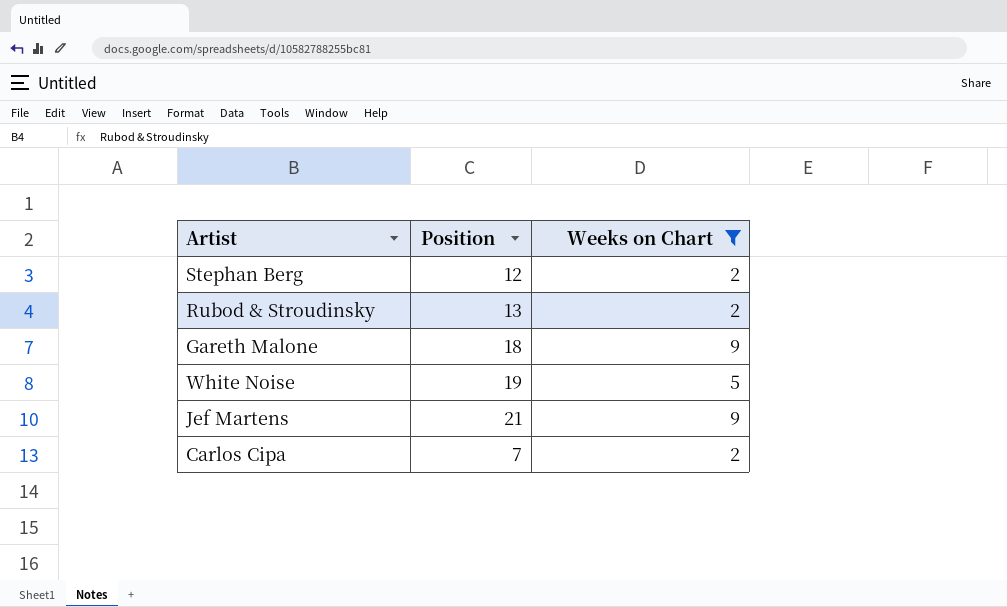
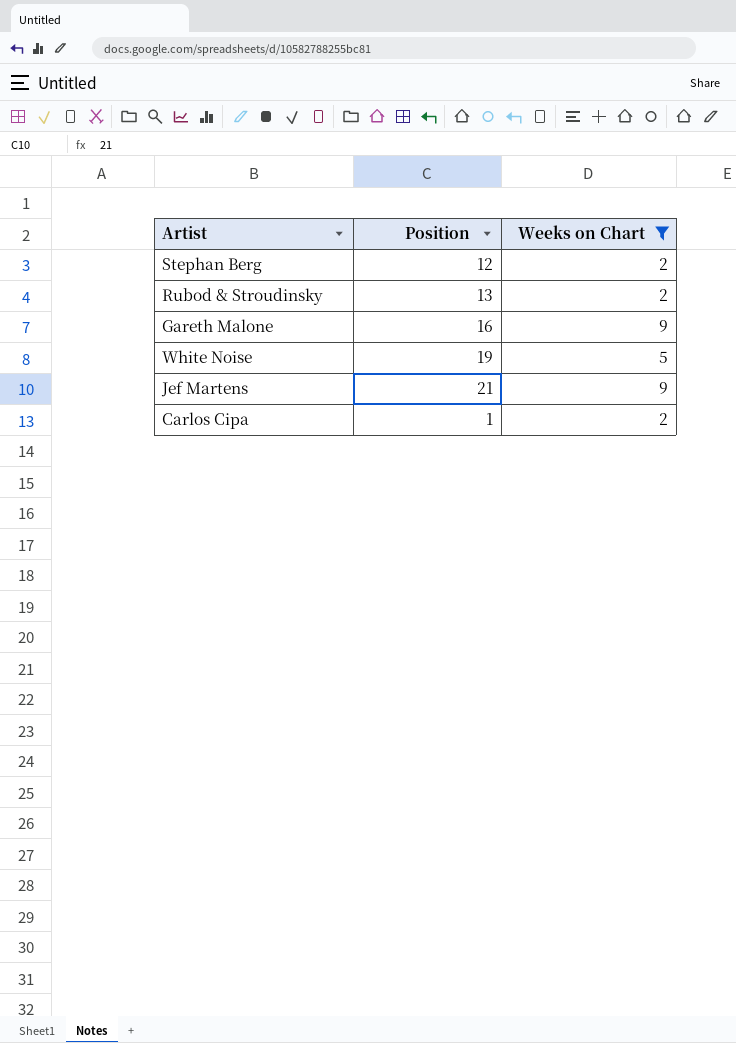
Gareth Malone | Position: 18 -> 16
Carlos Cipa | Position: 7 -> 1

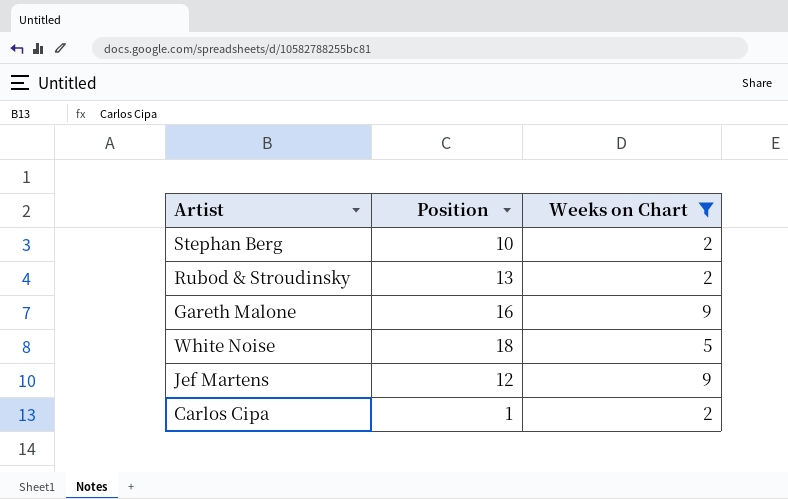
Stephan Berg | Position: 12 -> 10
White Noise | Position: 19 -> 18
Jef Martens | Position: 21 -> 12

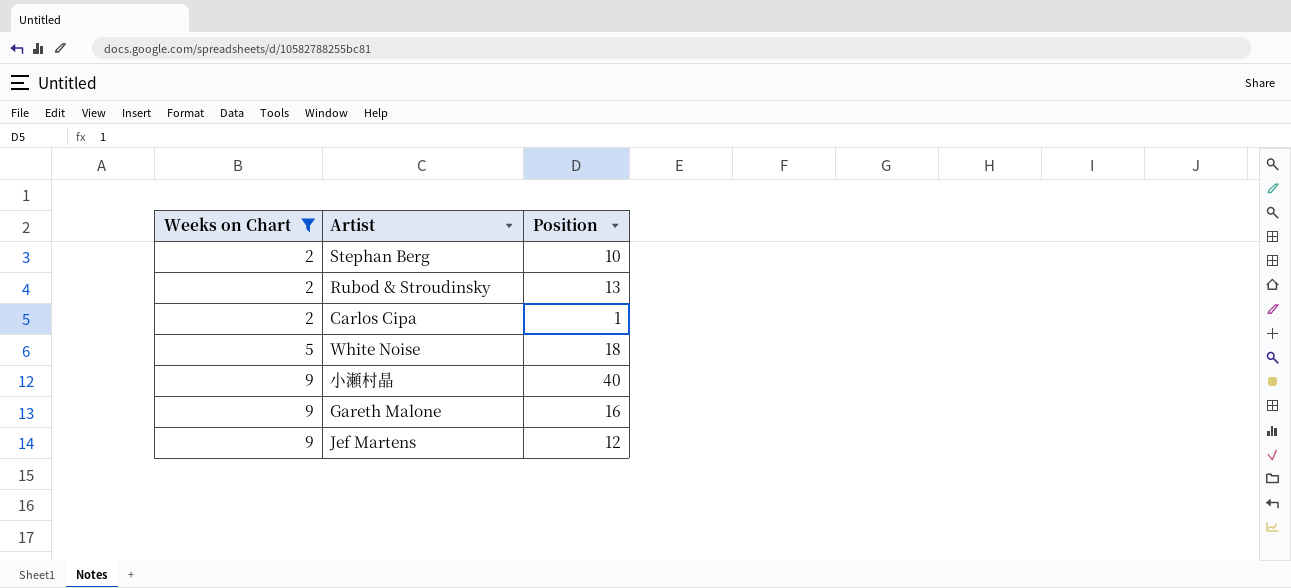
row order: none -> Weeks on Chart ascending
column Weeks on Chart | position: 3 -> 1
row 小瀬村晶: none -> 9 | 40

